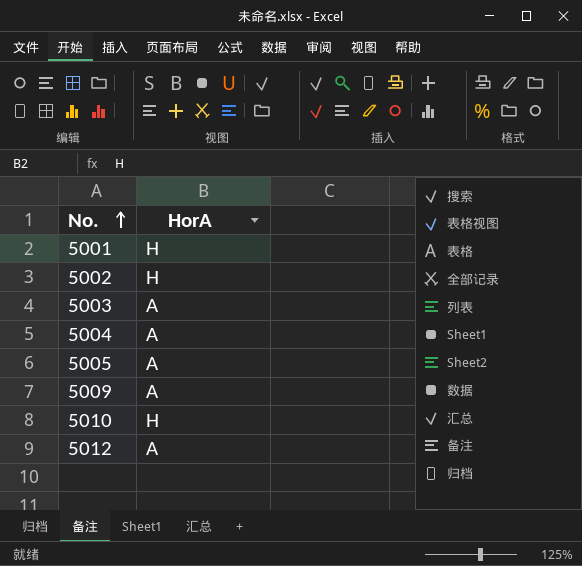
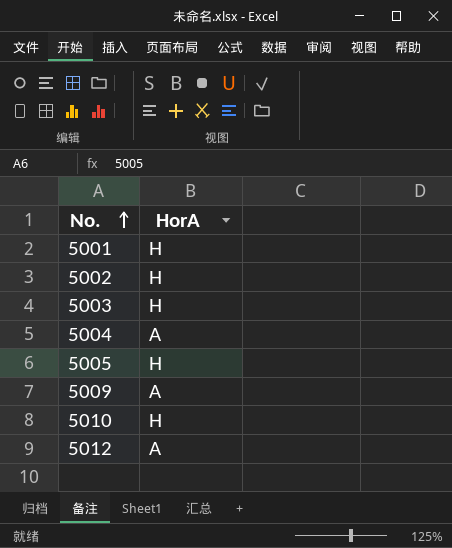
5003 | HorA: A -> H
5005 | HorA: A -> H

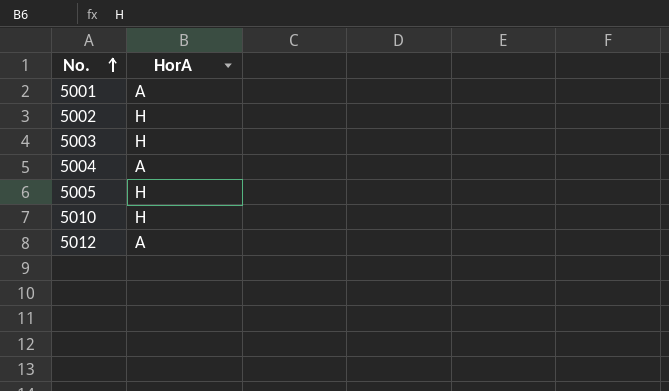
row 5009: A -> none
5001 | HorA: H -> A

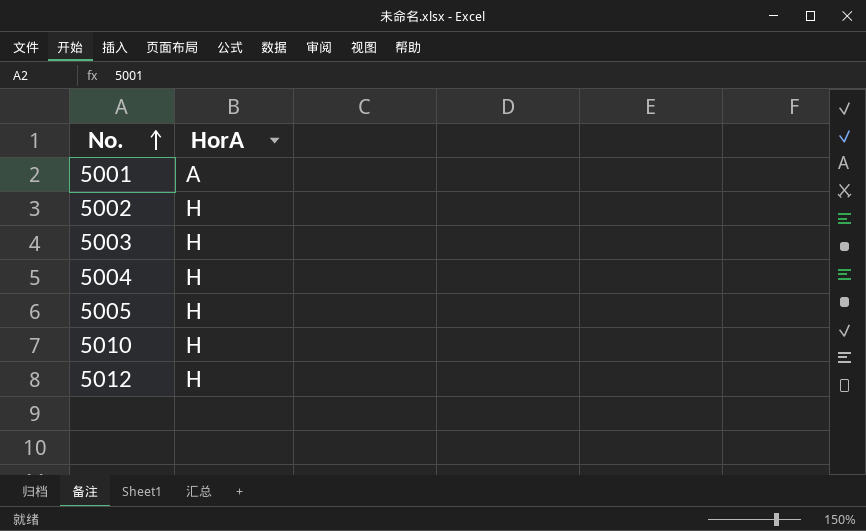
5004 | HorA: A -> H
5012 | HorA: A -> H

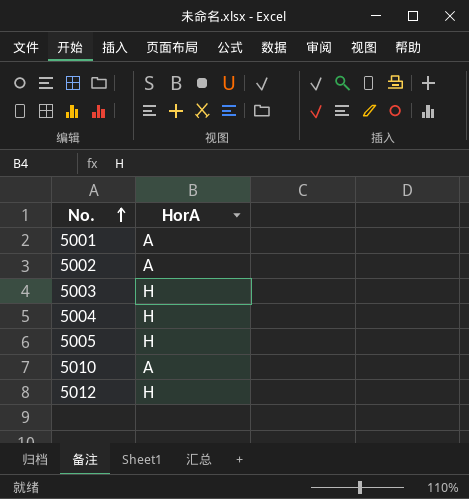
5002 | HorA: H -> A
5010 | HorA: H -> A

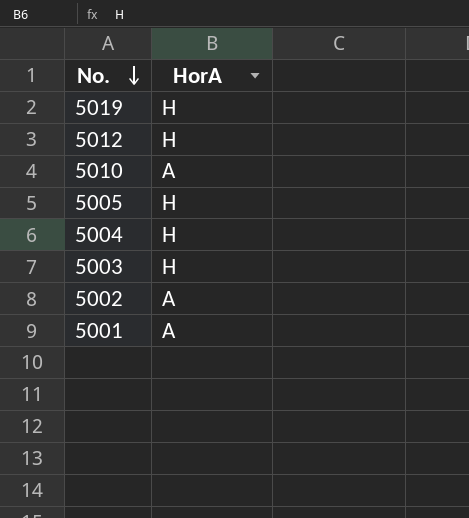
row order: No. ascending -> No. descending
row 5019: none -> H

